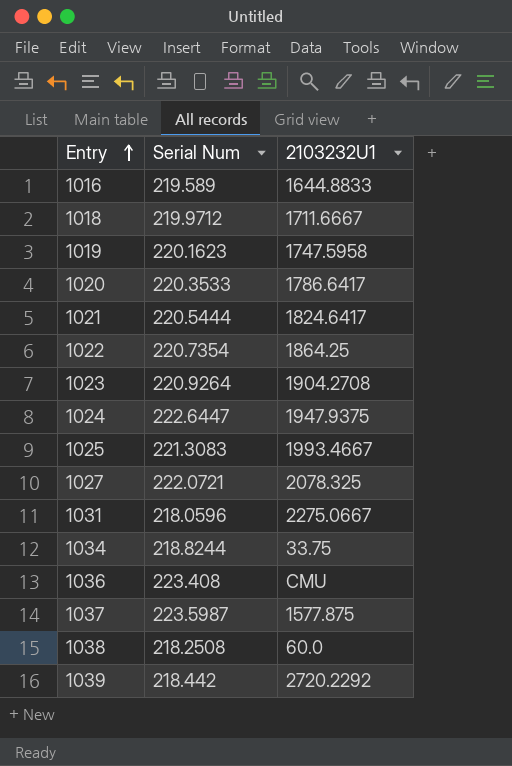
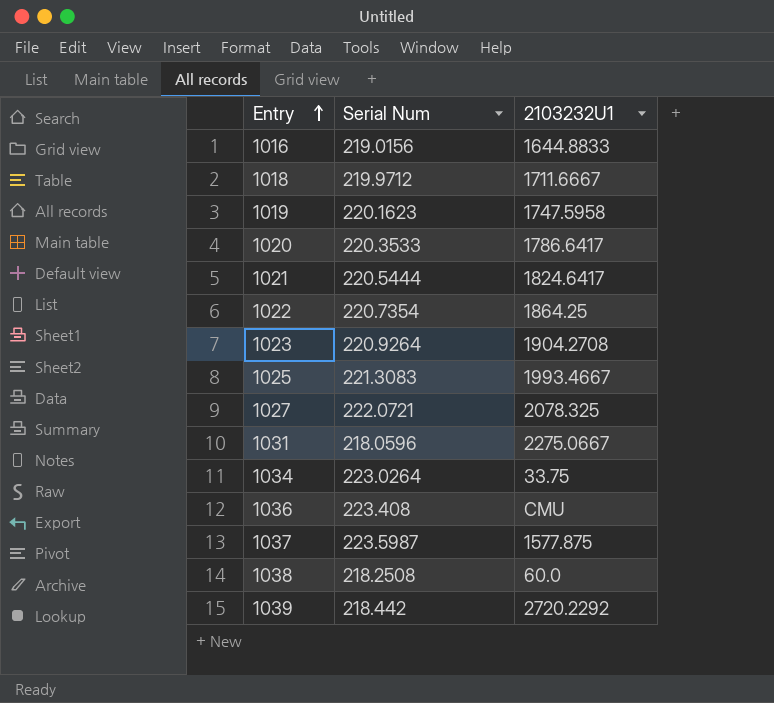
row 1024: 222.6447 | 1947.9375 -> none
1016 | Serial Num: 219.589 -> 219.0156
1034 | Serial Num: 218.8244 -> 223.0264

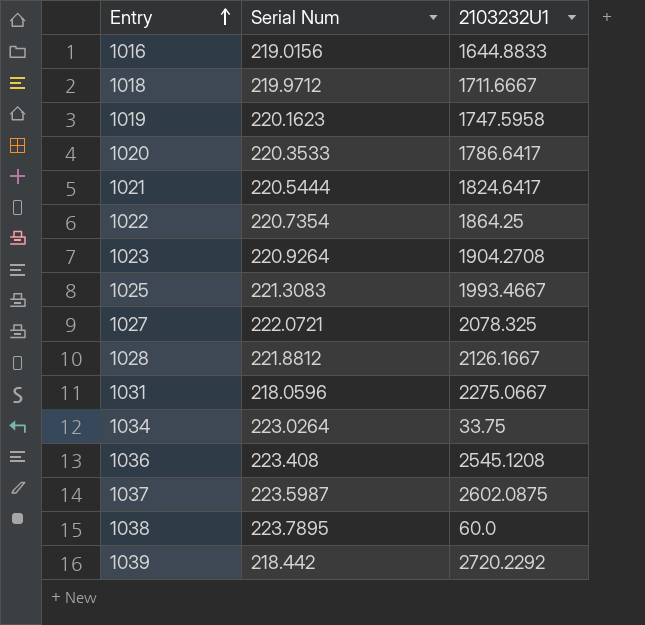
row 1028: none -> 221.8812 | 2126.1667
1036 | 2103232U1: CMU -> 2545.1208
1037 | 2103232U1: 1577.875 -> 2602.0875
1038 | Serial Num: 218.2508 -> 223.7895

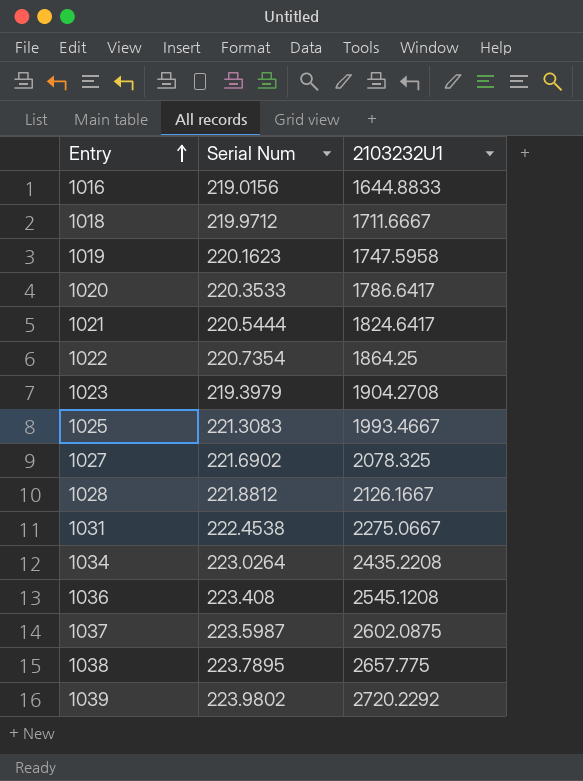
1023 | Serial Num: 220.9264 -> 219.3979
1027 | Serial Num: 222.0721 -> 221.6902
1031 | Serial Num: 218.0596 -> 222.4538
1034 | 2103232U1: 33.75 -> 2435.2208
1038 | 2103232U1: 60.0 -> 2657.775
1039 | Serial Num: 218.442 -> 223.9802

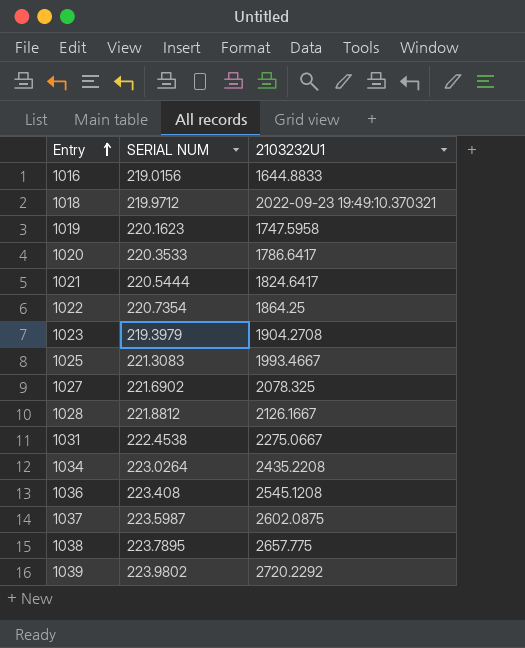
column name: Serial Num -> SERIAL NUM
1018 | 2103232U1: 1711.6667 -> 2022-09-23 19:49:10.370321

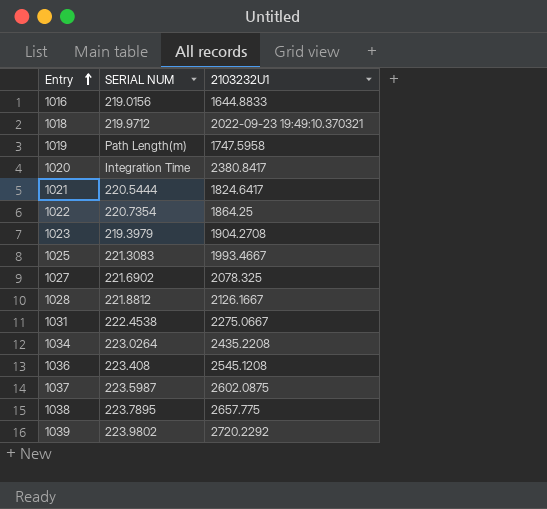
1019 | SERIAL NUM: 220.1623 -> Path Length(m)
1020 | SERIAL NUM: 220.3533 -> Integration Time
1020 | 2103232U1: 1786.6417 -> 2380.8417

